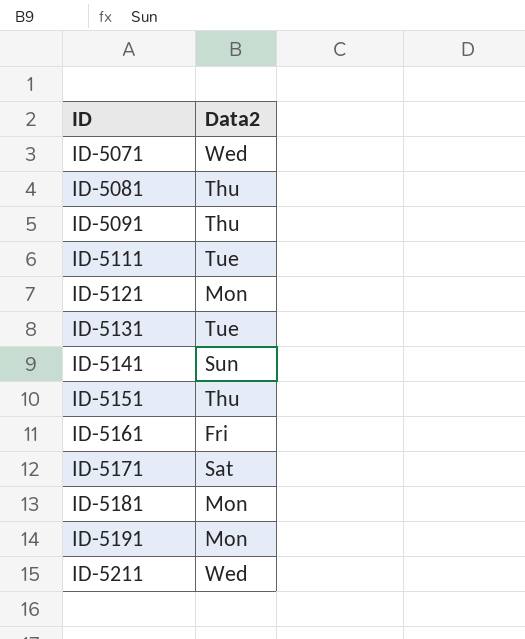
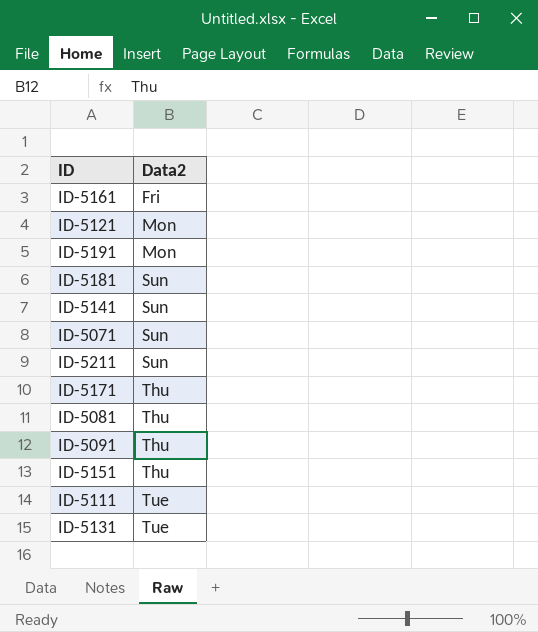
row order: ID ascending -> Data2 ascending
ID-5181 | Data2: Mon -> Sun
ID-5071 | Data2: Wed -> Sun
ID-5211 | Data2: Wed -> Sun
ID-5171 | Data2: Sat -> Thu

